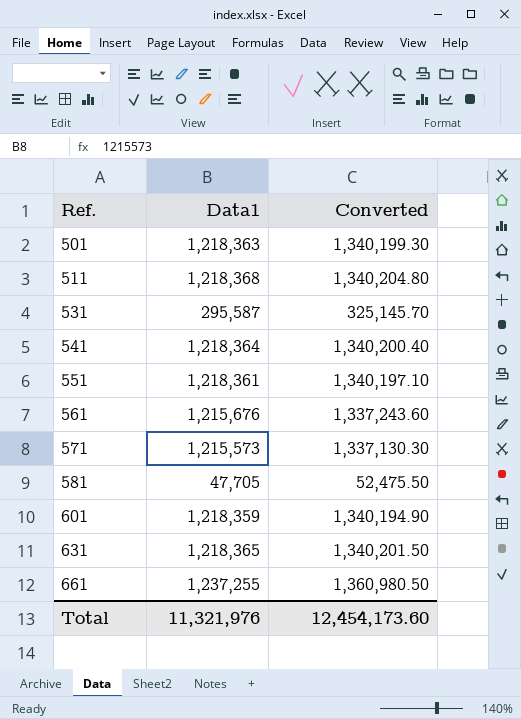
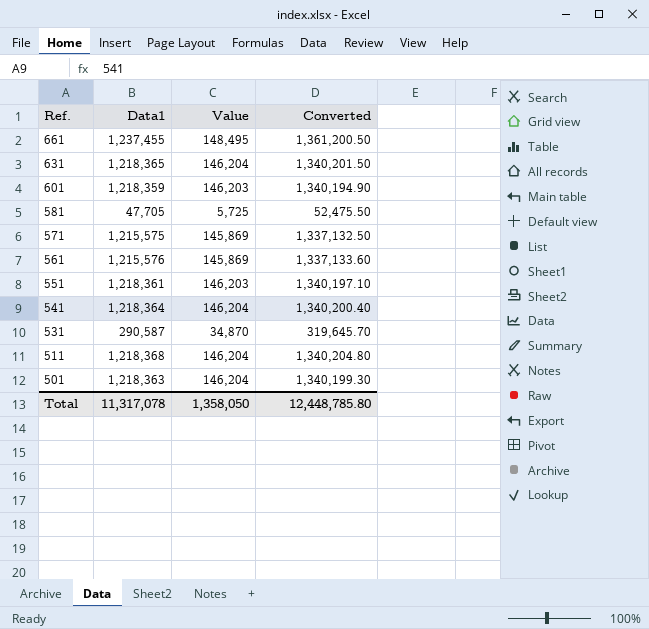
row order: Ref. ascending -> Ref. descending
column Value | formula: none -> [Data1] * 0.12
661 | Data1: 1,237,255 -> 1,237,455
661 | Converted: 1,360,980.50 -> 1,361,200.50
571 | Data1: 1,215,573 -> 1,215,575
571 | Converted: 1,337,130.30 -> 1,337,132.50
561 | Data1: 1,215,676 -> 1,215,576
561 | Converted: 1,337,243.60 -> 1,337,133.60
531 | Data1: 295,587 -> 290,587
531 | Converted: 325,145.70 -> 319,645.70
Total | Data1: 11,321,976 -> 11,317,078
Total | Converted: 12,454,173.60 -> 12,448,785.80

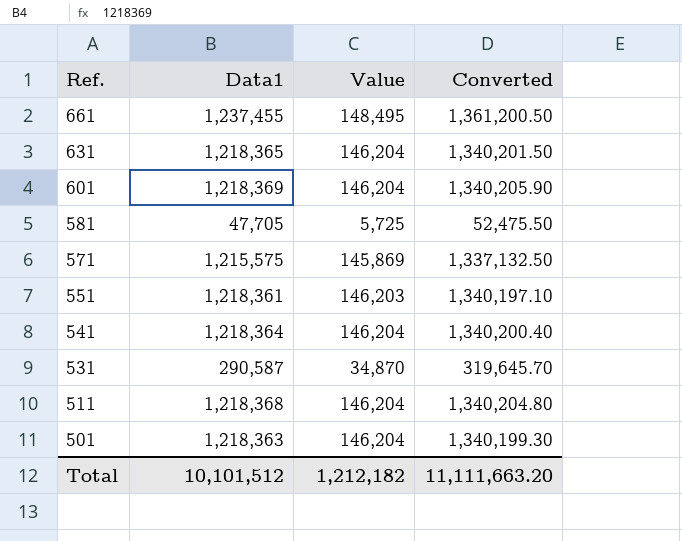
row 561: 1,215,576 | 145,869 | 1,337,133.60 -> none
601 | Data1: 1,218,359 -> 1,218,369
601 | Value: 146,203 -> 146,204
601 | Converted: 1,340,194.90 -> 1,340,205.90
Total | Data1: 11,317,078 -> 10,101,512
Total | Value: 1,358,050 -> 1,212,182
Total | Converted: 12,448,785.80 -> 11,111,663.20

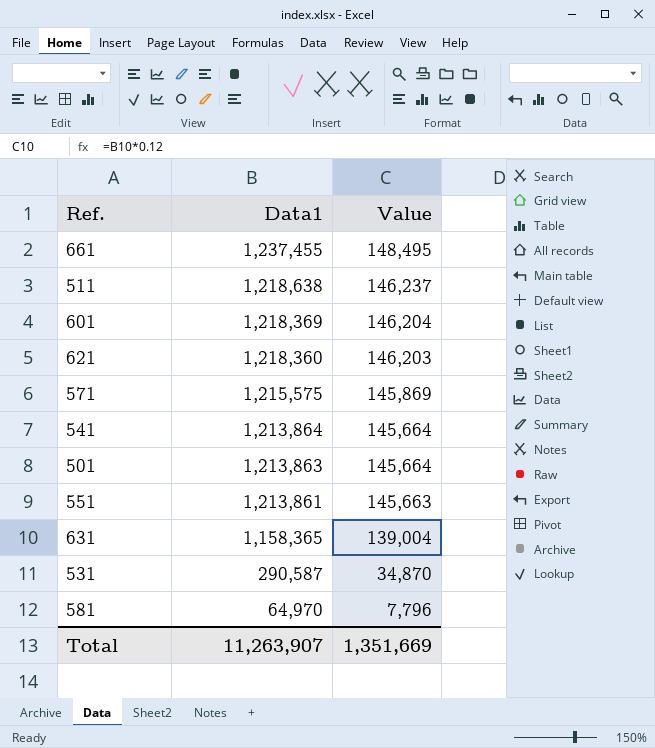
row order: Ref. descending -> Data1 descending
column Converted | formula: [Data1] * 1.1 -> none
511 | Data1: 1,218,368 -> 1,218,638
511 | Value: 146,204 -> 146,237
row 621: none -> 1,218,360 | 146,203
541 | Data1: 1,218,364 -> 1,213,864
541 | Value: 146,204 -> 145,664
501 | Data1: 1,218,363 -> 1,213,863
501 | Value: 146,204 -> 145,664
551 | Data1: 1,218,361 -> 1,213,861
551 | Value: 146,203 -> 145,663
631 | Data1: 1,218,365 -> 1,158,365
631 | Value: 146,204 -> 139,004
581 | Data1: 47,705 -> 64,970
581 | Value: 5,725 -> 7,796
Total | Data1: 10,101,512 -> 11,263,907
Total | Value: 1,212,182 -> 1,351,669

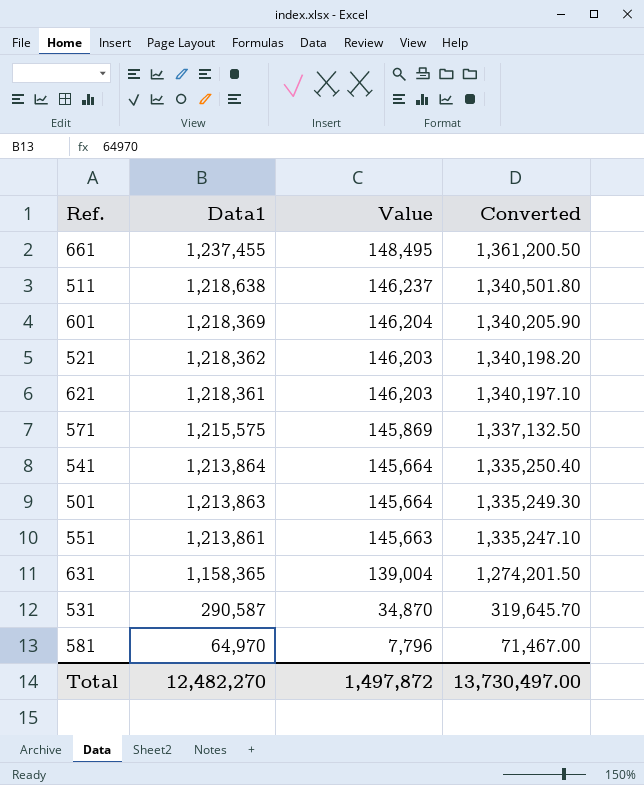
column Converted | formula: none -> [Data1] * 1.1
row 521: none -> 1,218,362 | 146,203 | 1,340,198.20
621 | Data1: 1,218,360 -> 1,218,361
Total | Data1: 11,263,907 -> 12,482,270
Total | Value: 1,351,669 -> 1,497,872

